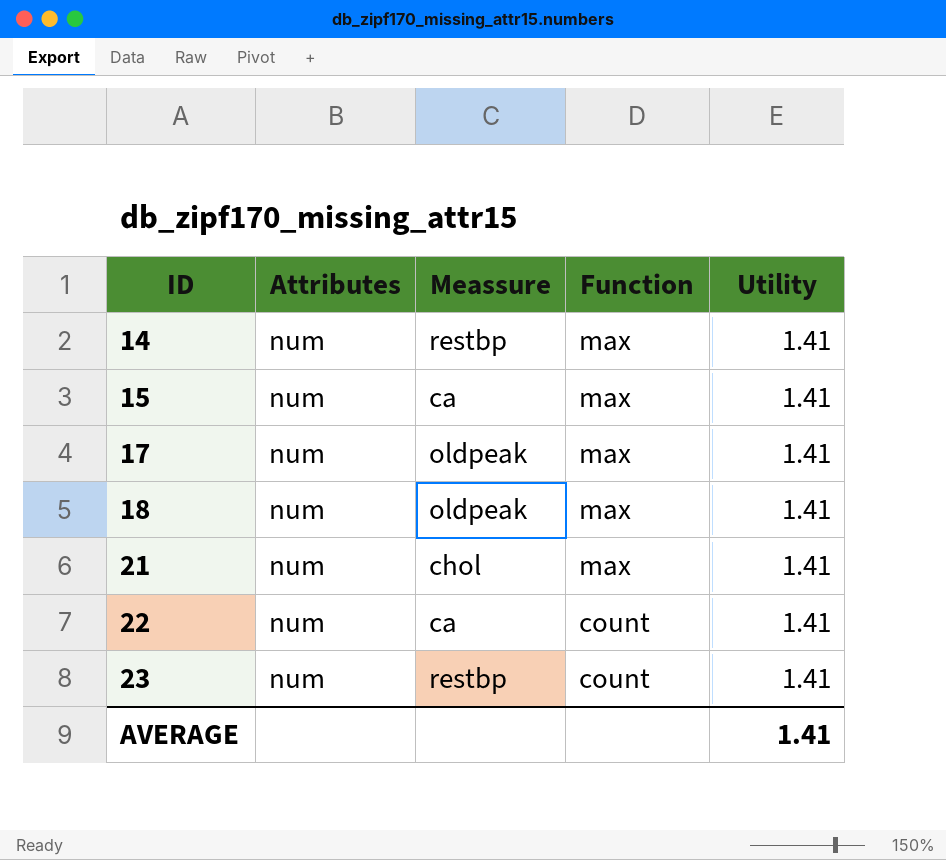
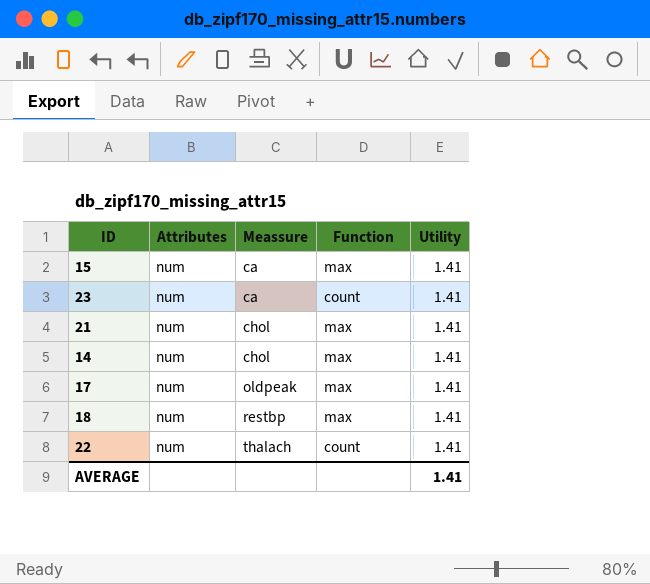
row order: ID ascending -> Meassure ascending
23 | Meassure: restbp -> ca
14 | Meassure: restbp -> chol
18 | Meassure: oldpeak -> restbp
22 | Meassure: ca -> thalach

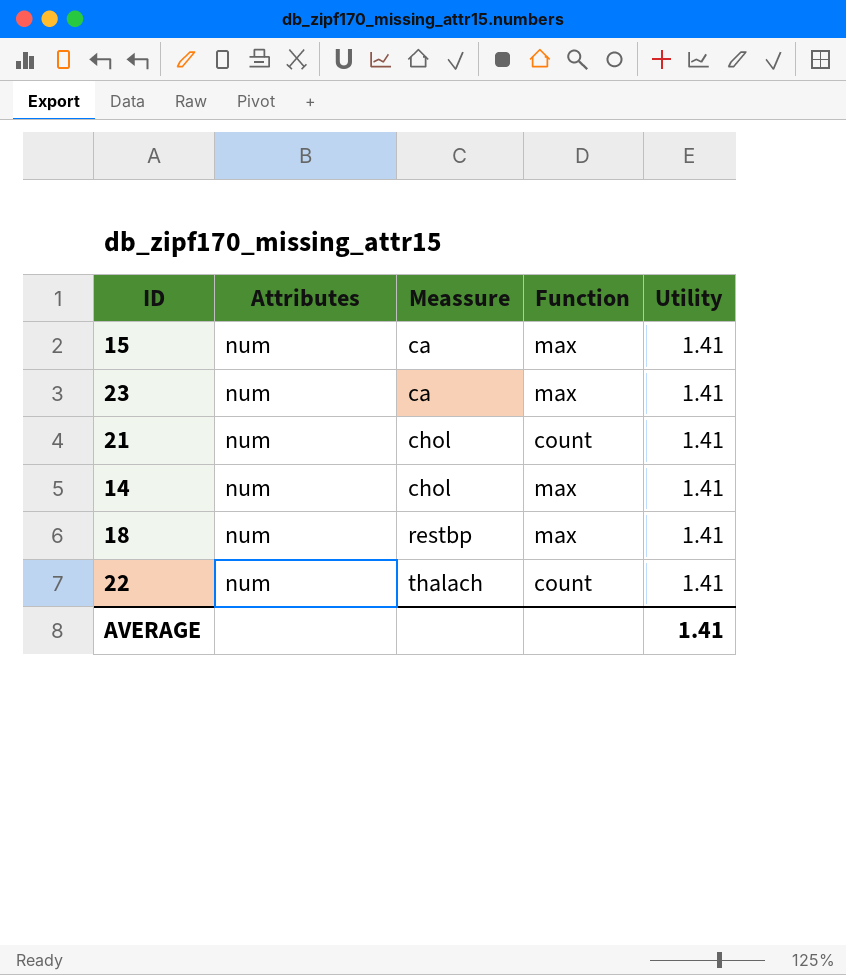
row 17: num | oldpeak | max | 1.41 -> none
23 | Function: count -> max
21 | Function: max -> count

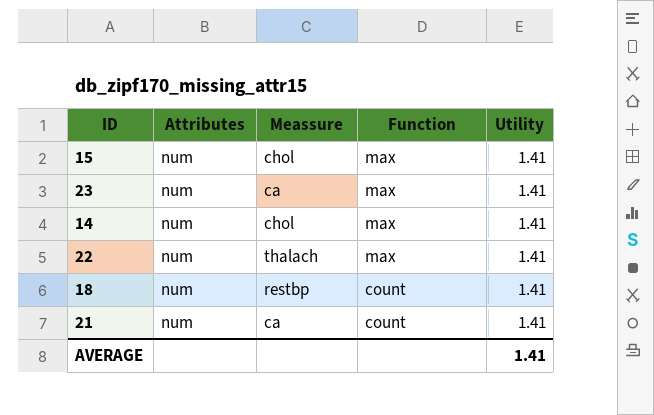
row order: Meassure ascending -> Function descending
15 | Meassure: ca -> chol
22 | Function: count -> max
18 | Function: max -> count
21 | Meassure: chol -> ca

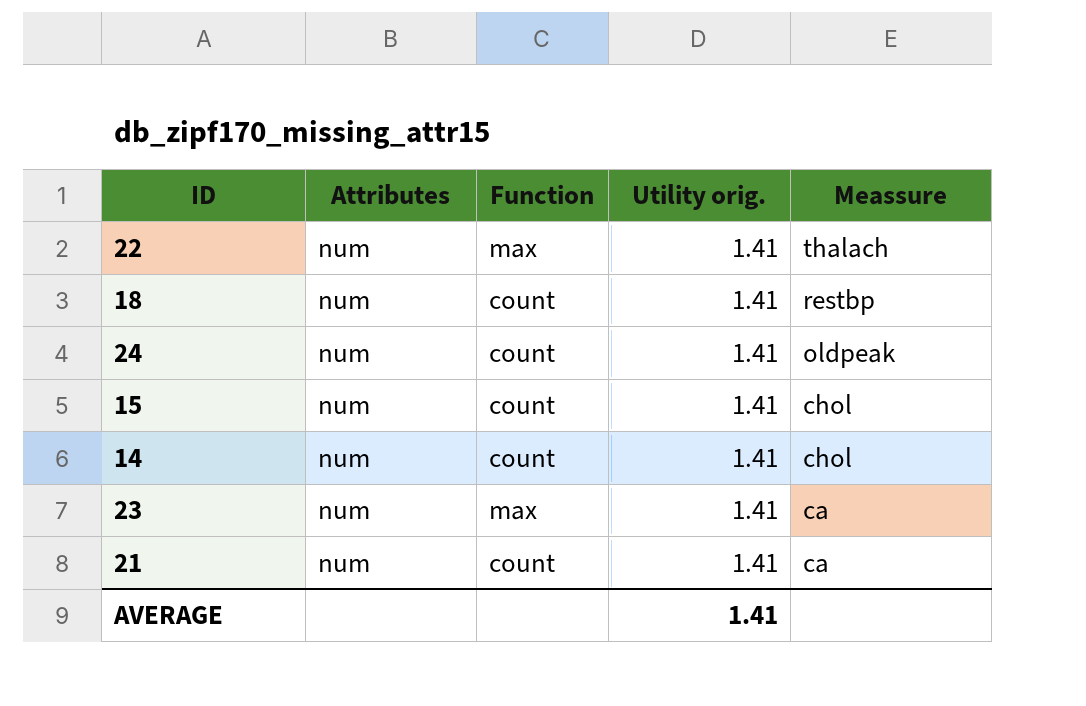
row order: Function descending -> Meassure descending
column name: Utility -> Utility orig.
column Meassure | position: 3 -> 5
row 24: none -> num | count | 1.41 | oldpeak
15 | Function: max -> count
14 | Function: max -> count

